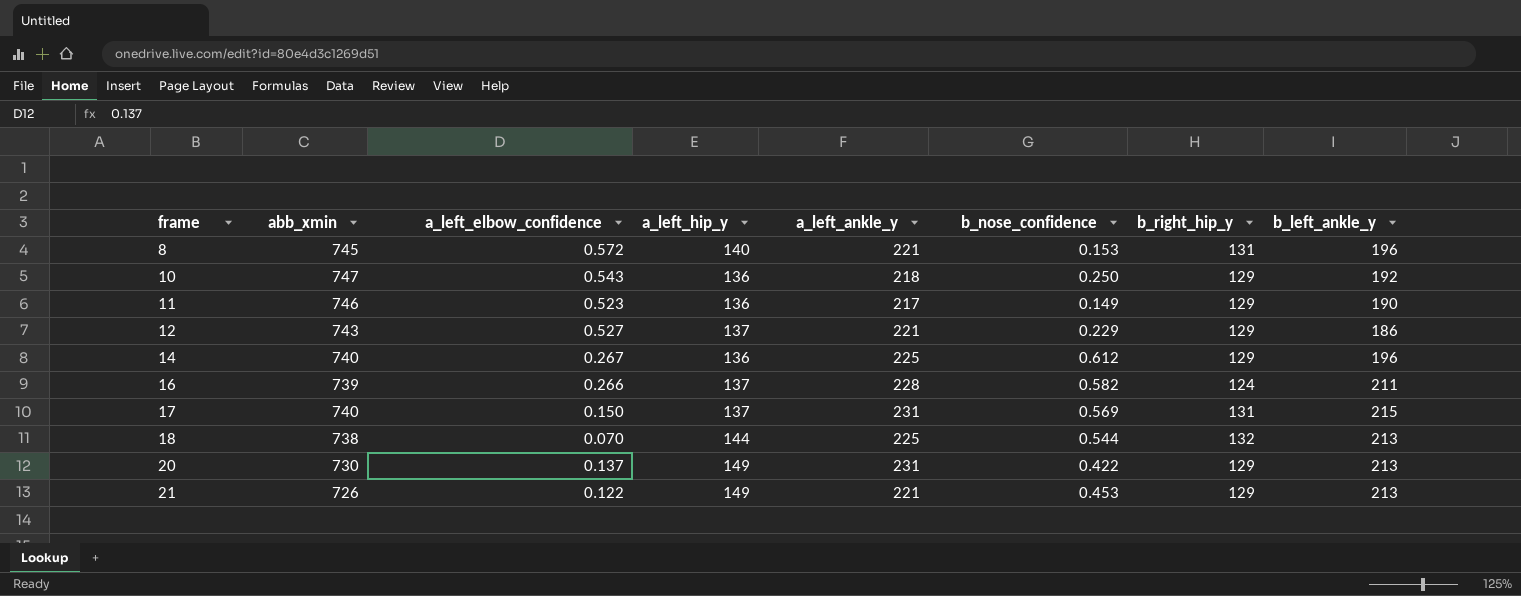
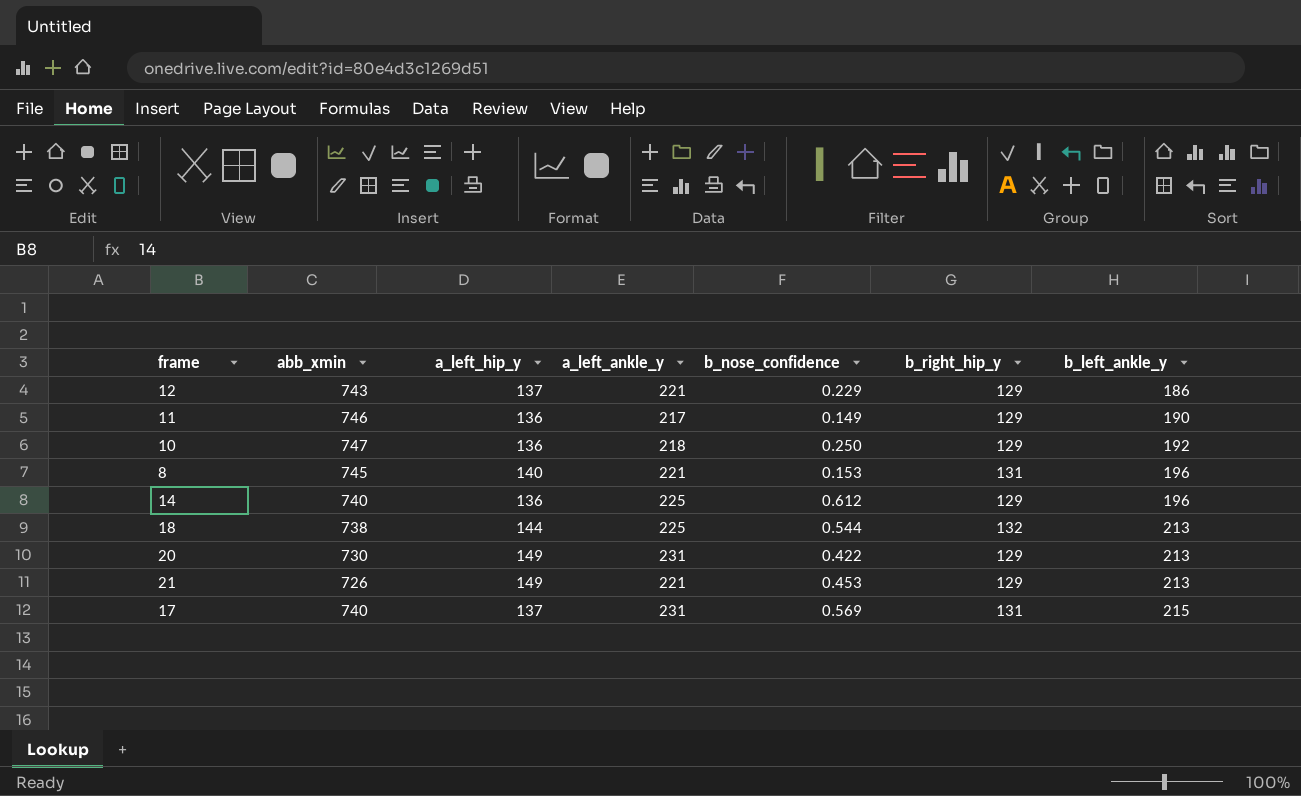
row order: frame ascending -> b_left_ankle_y ascending
column a_left_elbow_confidence | position: 3 -> none
row 16: 739 | 0.266 | 137 | 228 | 0.582 | 124 | 211 -> none

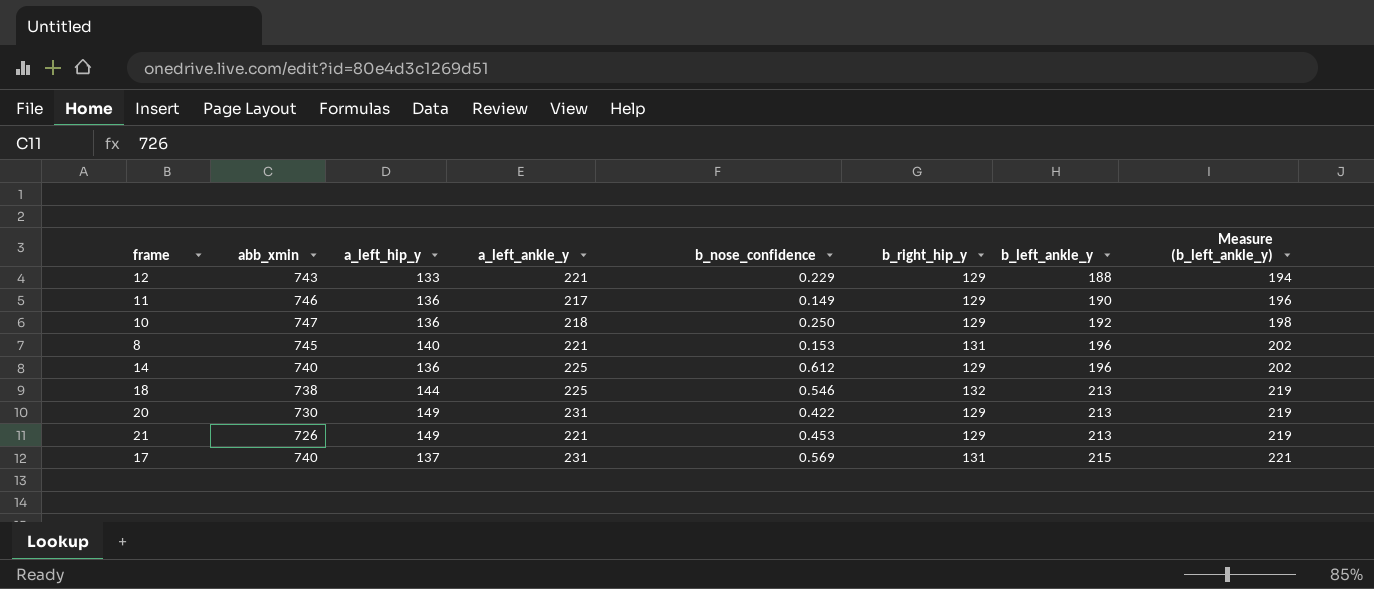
column Measure (b_left_ankle_y) | formula: none -> [b_left_ankle_y] * 1.03
12 | a_left_hip_y: 137 -> 133
12 | b_left_ankle_y: 186 -> 188
18 | b_nose_confidence: 0.544 -> 0.546

